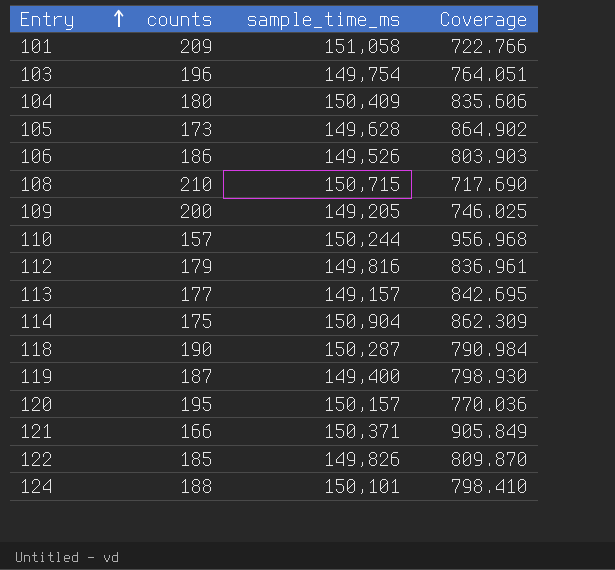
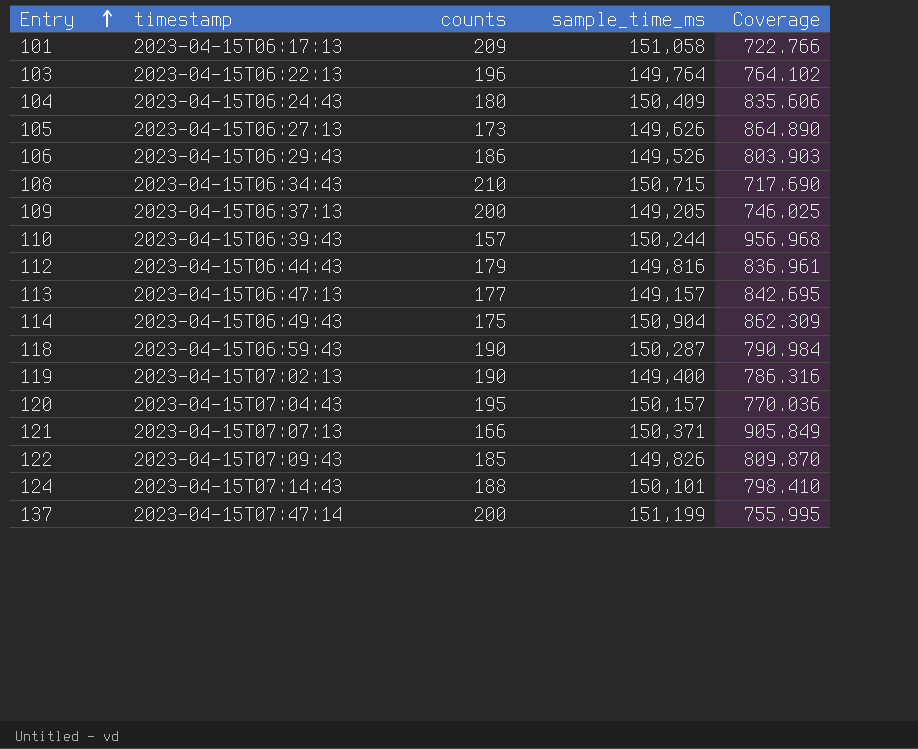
column timestamp | position: none -> 2
103 | sample_time_ms: 149,754 -> 149,764
103 | Coverage: 764.051 -> 764.102
105 | sample_time_ms: 149,628 -> 149,626
105 | Coverage: 864.902 -> 864.890
119 | counts: 187 -> 190
119 | Coverage: 798.930 -> 786.316
row 137: none -> 2023-04-15T07:47:14 | 200 | 151,199 | 755.995

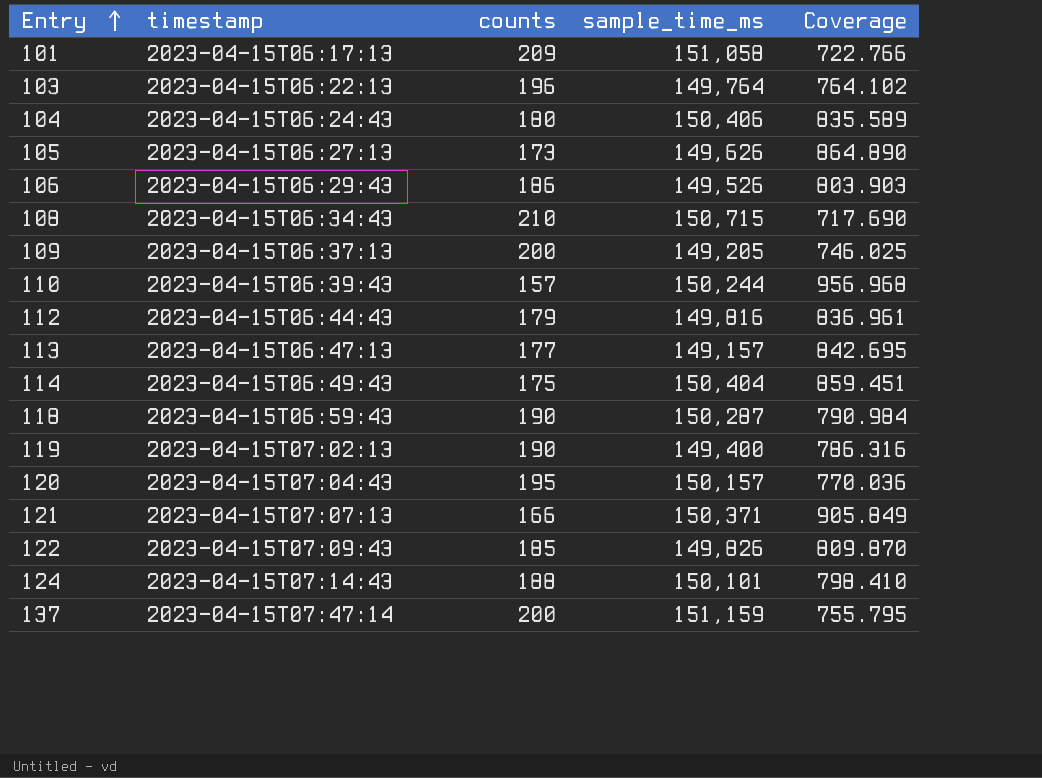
104 | sample_time_ms: 150,409 -> 150,406
104 | Coverage: 835.606 -> 835.589
114 | sample_time_ms: 150,904 -> 150,404
114 | Coverage: 862.309 -> 859.451
137 | sample_time_ms: 151,199 -> 151,159
137 | Coverage: 755.995 -> 755.795

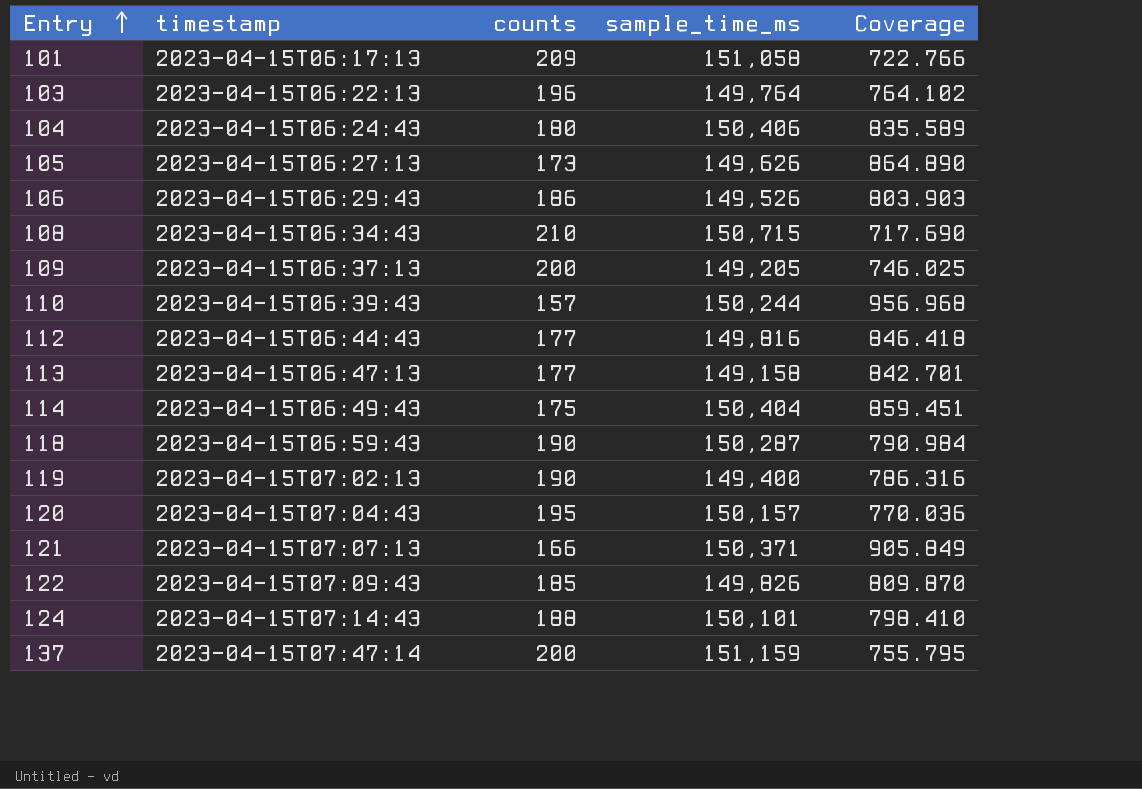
112 | counts: 179 -> 177
112 | Coverage: 836.961 -> 846.418
113 | sample_time_ms: 149,157 -> 149,158
113 | Coverage: 842.695 -> 842.701

